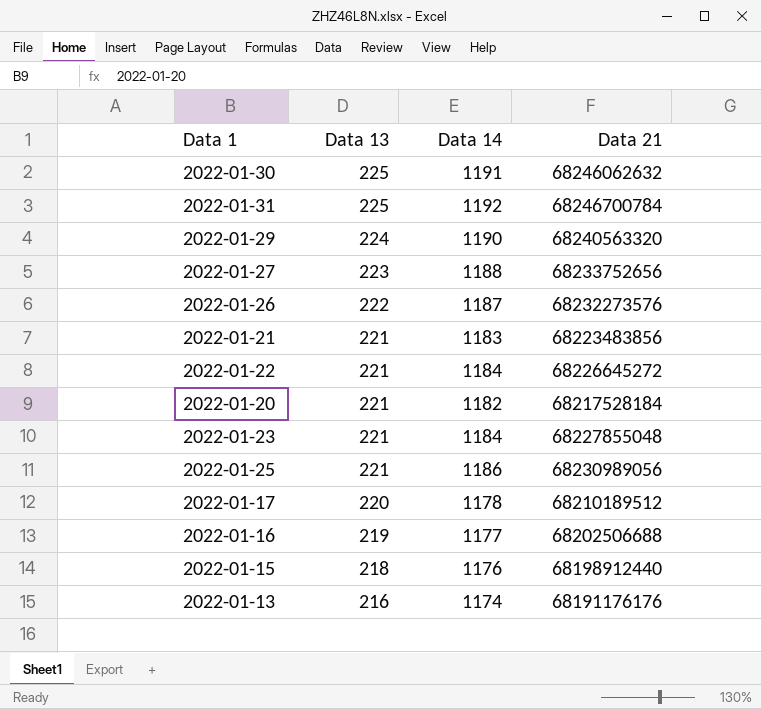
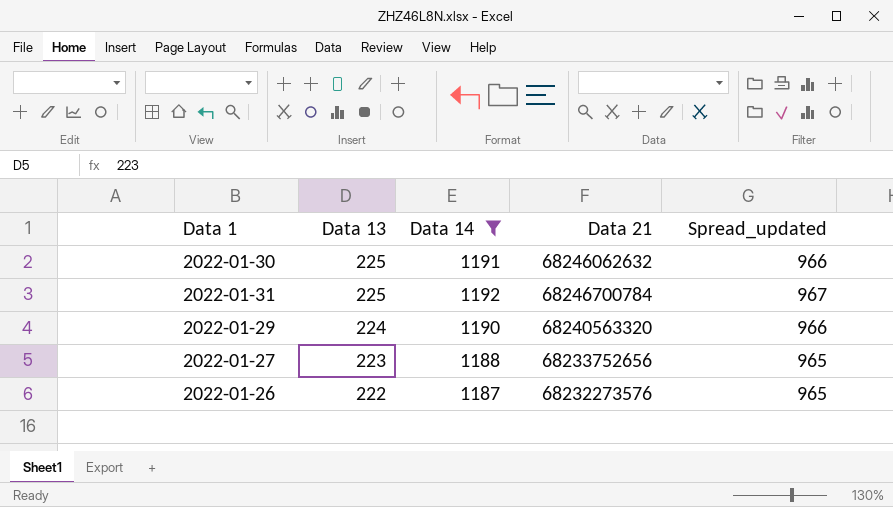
filter: none -> Data 14 >= 1187
column Spread_updated | formula: none -> [Data 14] - [Data 13]

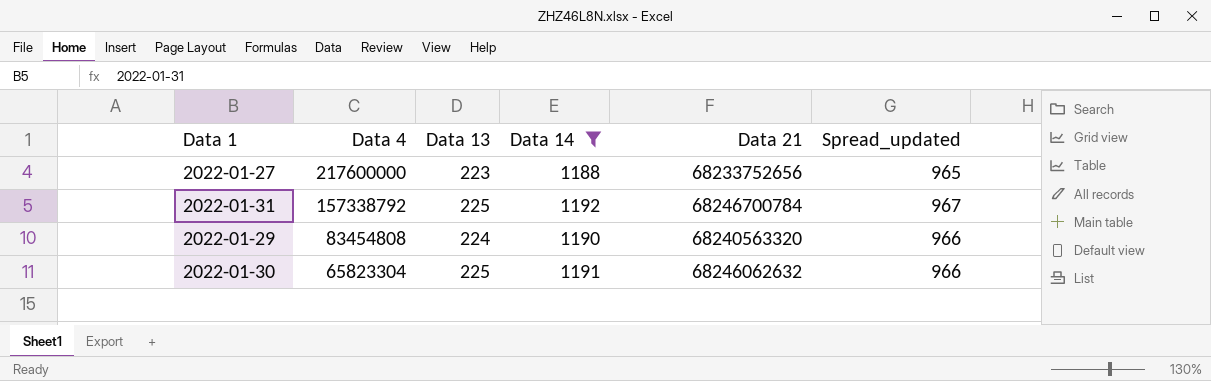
row order: Data 13 descending -> Data 4 descending
column Data 4 | position: none -> 2
row 2022-01-26: 222 | 1187 | 68232273576 | 965 -> none

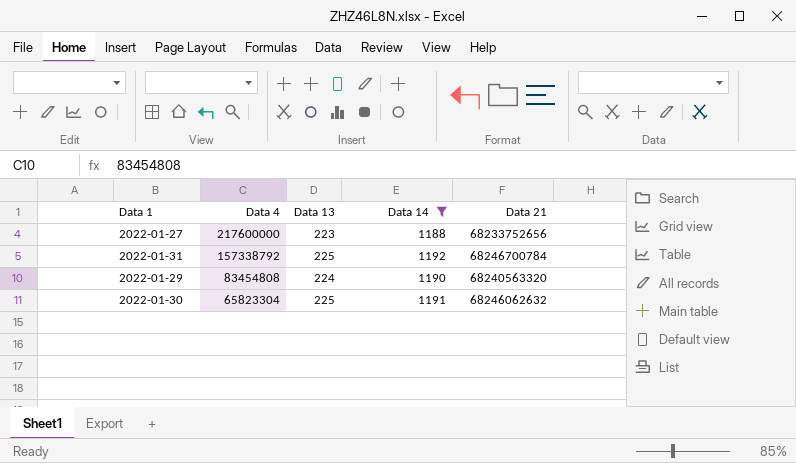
column Spread_updated | formula: [Data 14] - [Data 13] -> none

